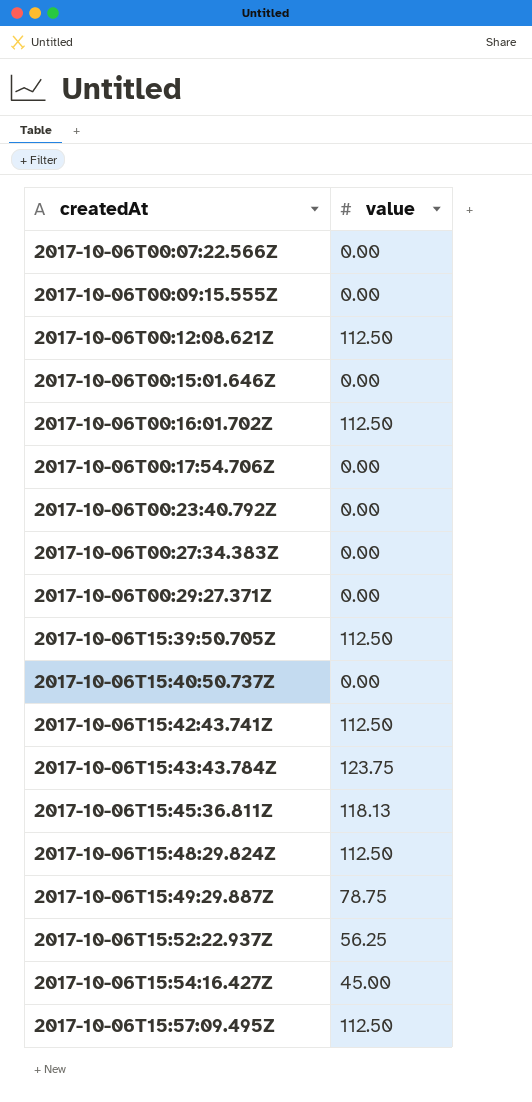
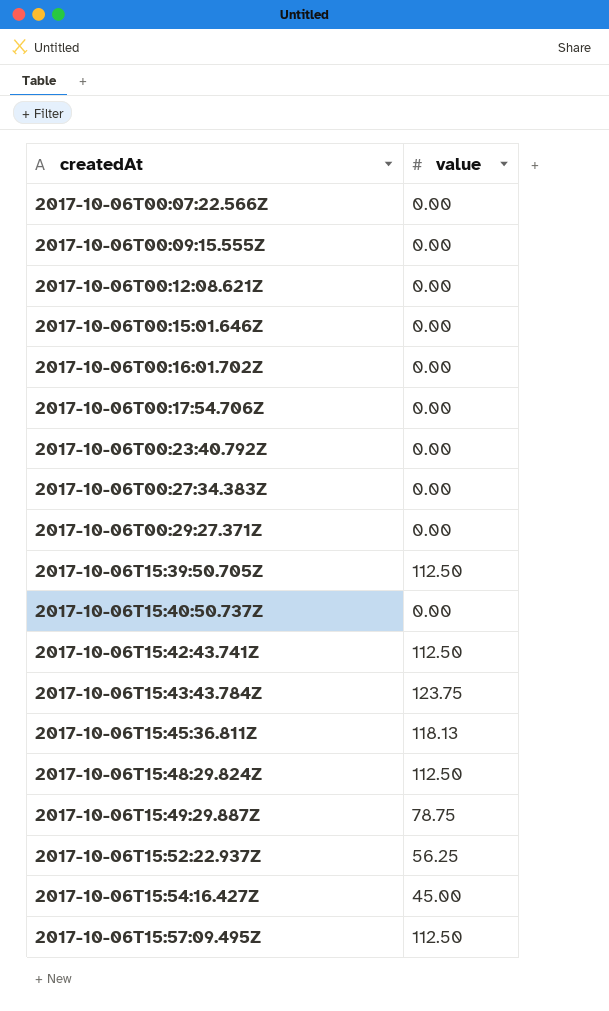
2017-10-06T00:12:08.621Z | value: 112.50 -> 0.00
2017-10-06T00:16:01.702Z | value: 112.50 -> 0.00

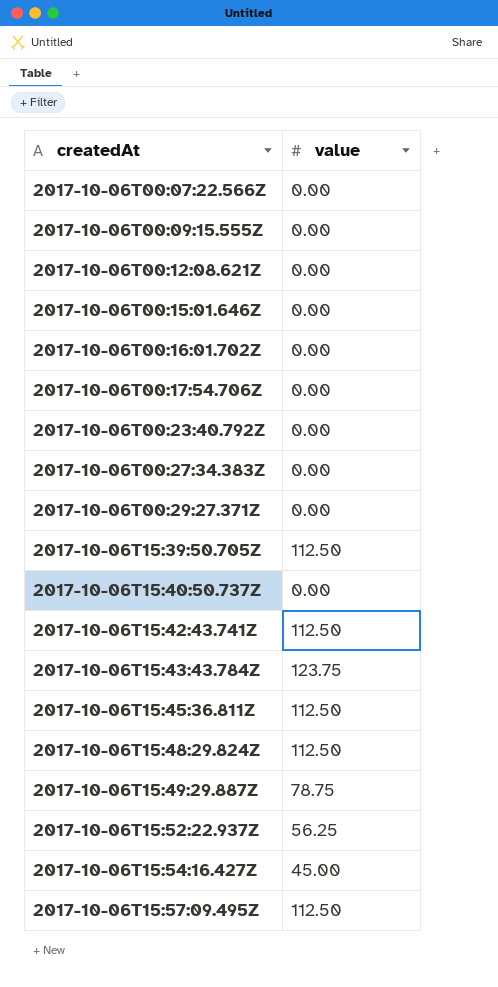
2017-10-06T15:45:36.811Z | value: 118.13 -> 112.50

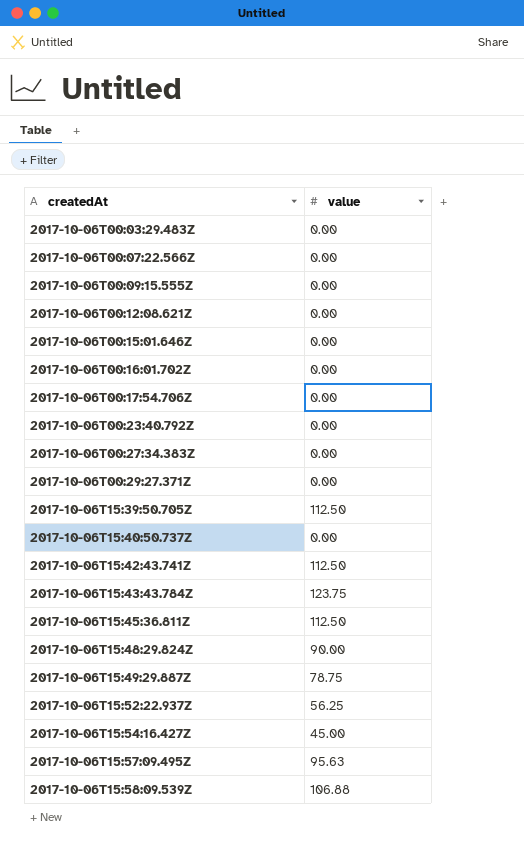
row 2017-10-06T00:03:29.483Z: none -> 0.00
2017-10-06T15:48:29.824Z | value: 112.50 -> 90.00
2017-10-06T15:57:09.495Z | value: 112.50 -> 95.63
row 2017-10-06T15:58:09.539Z: none -> 106.88

